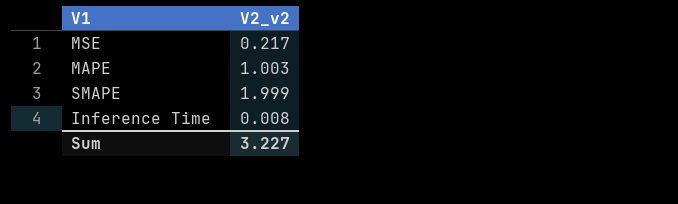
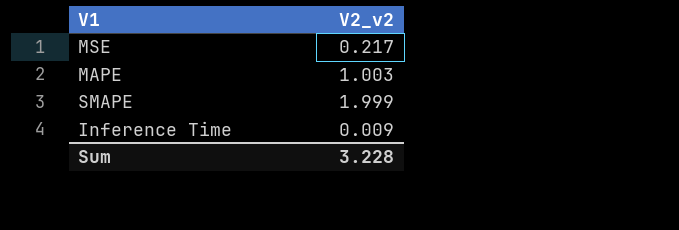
Inference Time | V2_v2: 0.008 -> 0.009
Sum | V2_v2: 3.227 -> 3.228

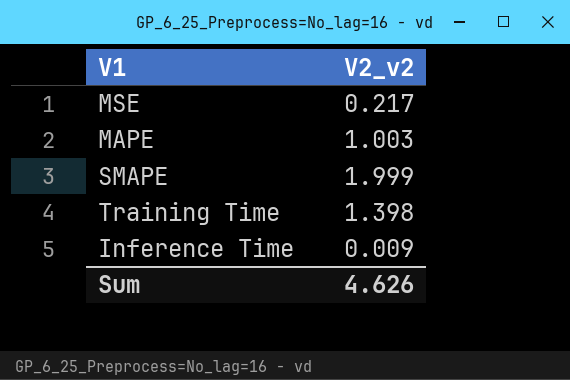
row Training Time: none -> 1.398
Sum | V2_v2: 3.228 -> 4.626

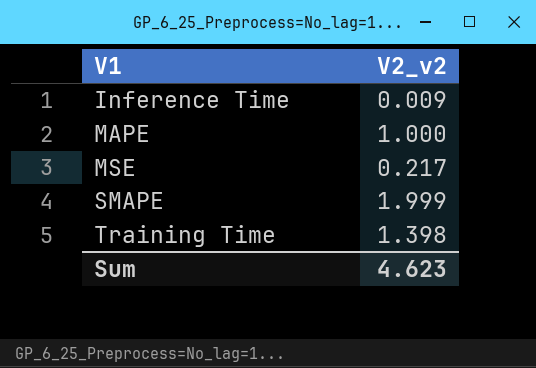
row order: none -> V1 ascending
MAPE | V2_v2: 1.003 -> 1.000
Sum | V2_v2: 4.626 -> 4.623

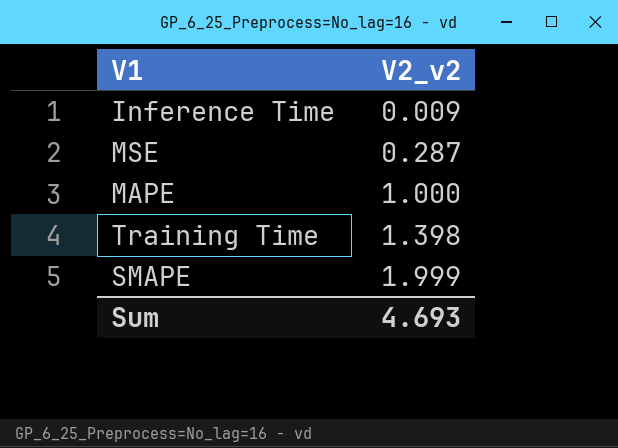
row order: V1 ascending -> V2_v2 ascending
MSE | V2_v2: 0.217 -> 0.287
Sum | V2_v2: 4.623 -> 4.693

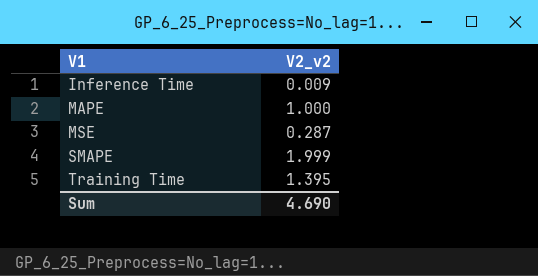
row order: V2_v2 ascending -> V1 ascending
Training Time | V2_v2: 1.398 -> 1.395
Sum | V2_v2: 4.693 -> 4.690

